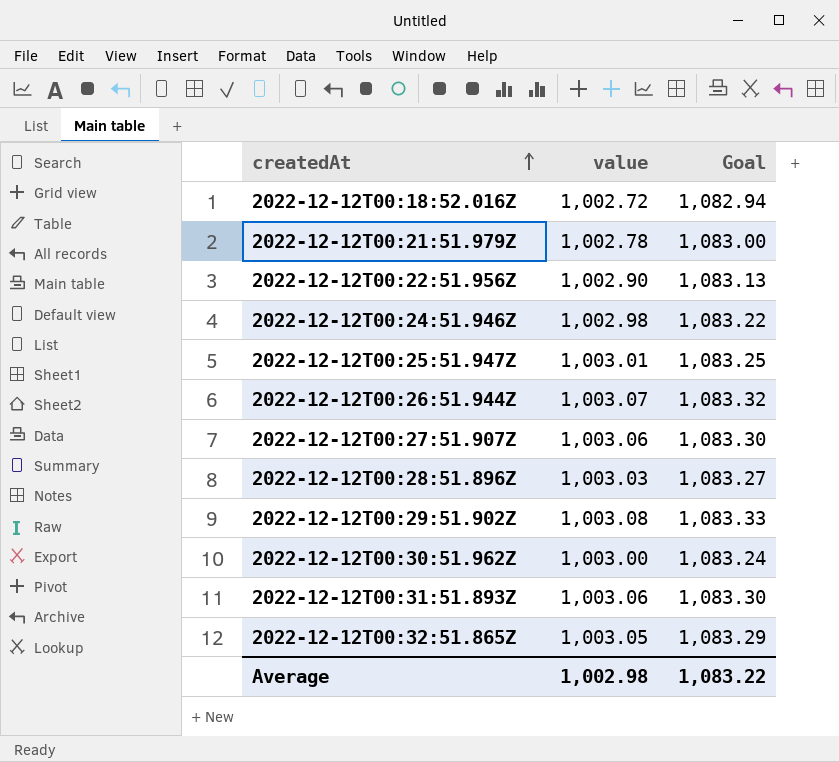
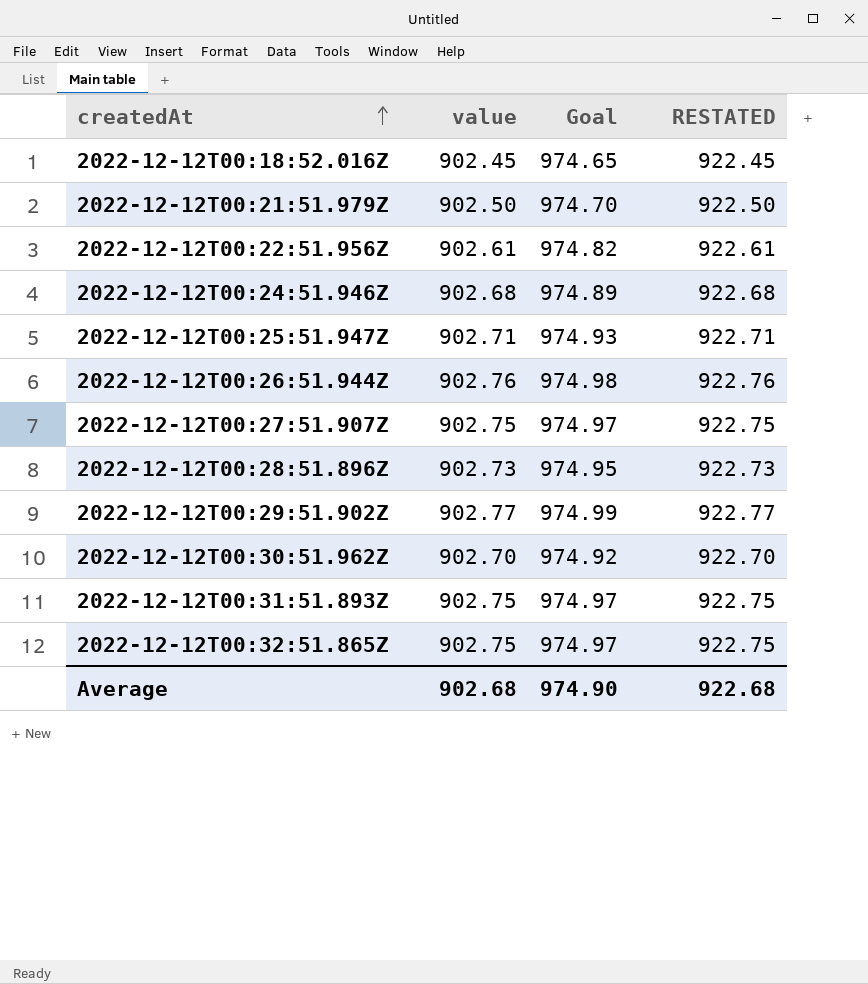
column RESTATED | formula: none -> [value] + 20
2022-12-12T00:18:52.016Z | value: 1,002.72 -> 902.45
2022-12-12T00:18:52.016Z | Goal: 1,082.94 -> 974.65
2022-12-12T00:21:51.979Z | value: 1,002.78 -> 902.50
2022-12-12T00:21:51.979Z | Goal: 1,083.00 -> 974.70
2022-12-12T00:22:51.956Z | value: 1,002.90 -> 902.61
2022-12-12T00:22:51.956Z | Goal: 1,083.13 -> 974.82
2022-12-12T00:24:51.946Z | value: 1,002.98 -> 902.68
2022-12-12T00:24:51.946Z | Goal: 1,083.22 -> 974.89
2022-12-12T00:25:51.947Z | value: 1,003.01 -> 902.71
2022-12-12T00:25:51.947Z | Goal: 1,083.25 -> 974.93
2022-12-12T00:26:51.944Z | value: 1,003.07 -> 902.76
2022-12-12T00:26:51.944Z | Goal: 1,083.32 -> 974.98
2022-12-12T00:27:51.907Z | value: 1,003.06 -> 902.75
2022-12-12T00:27:51.907Z | Goal: 1,083.30 -> 974.97
2022-12-12T00:28:51.896Z | value: 1,003.03 -> 902.73
2022-12-12T00:28:51.896Z | Goal: 1,083.27 -> 974.95
2022-12-12T00:29:51.902Z | value: 1,003.08 -> 902.77
2022-12-12T00:29:51.902Z | Goal: 1,083.33 -> 974.99
2022-12-12T00:30:51.962Z | value: 1,003.00 -> 902.70
2022-12-12T00:30:51.962Z | Goal: 1,083.24 -> 974.92
2022-12-12T00:31:51.893Z | value: 1,003.06 -> 902.75
2022-12-12T00:31:51.893Z | Goal: 1,083.30 -> 974.97
2022-12-12T00:32:51.865Z | value: 1,003.05 -> 902.75
2022-12-12T00:32:51.865Z | Goal: 1,083.29 -> 974.97
Average | value: 1,002.98 -> 902.68
Average | Goal: 1,083.22 -> 974.90

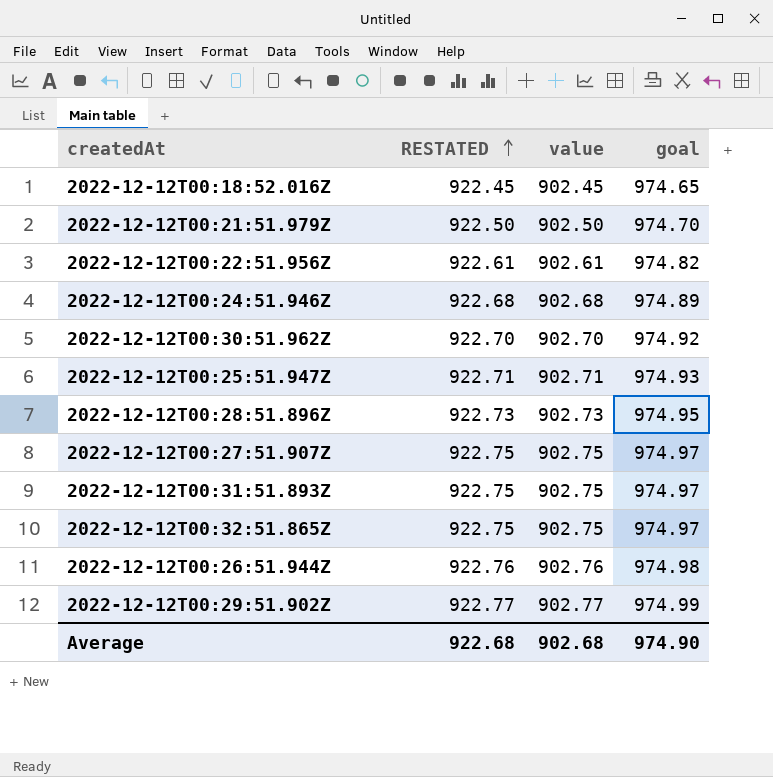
row order: createdAt ascending -> RESTATED ascending
column RESTATED | position: 4 -> 2
column name: Goal -> goal

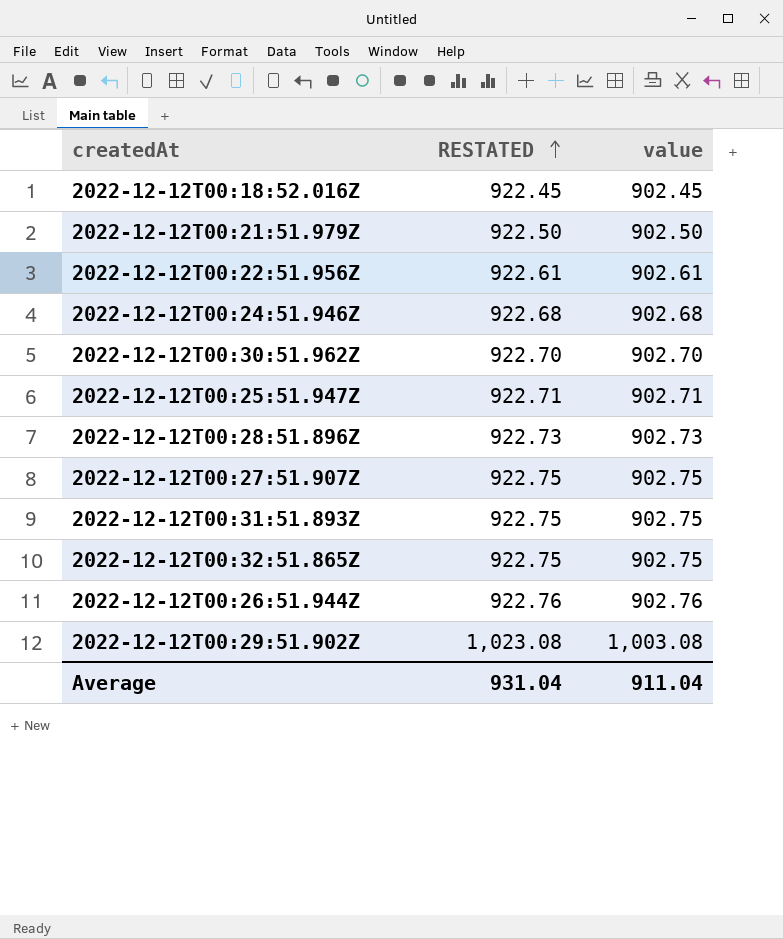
column goal | formula: [value] * 1.08 -> none
2022-12-12T00:29:51.902Z | RESTATED: 922.77 -> 1,023.08
2022-12-12T00:29:51.902Z | value: 902.77 -> 1,003.08
Average | RESTATED: 922.68 -> 931.04
Average | value: 902.68 -> 911.04

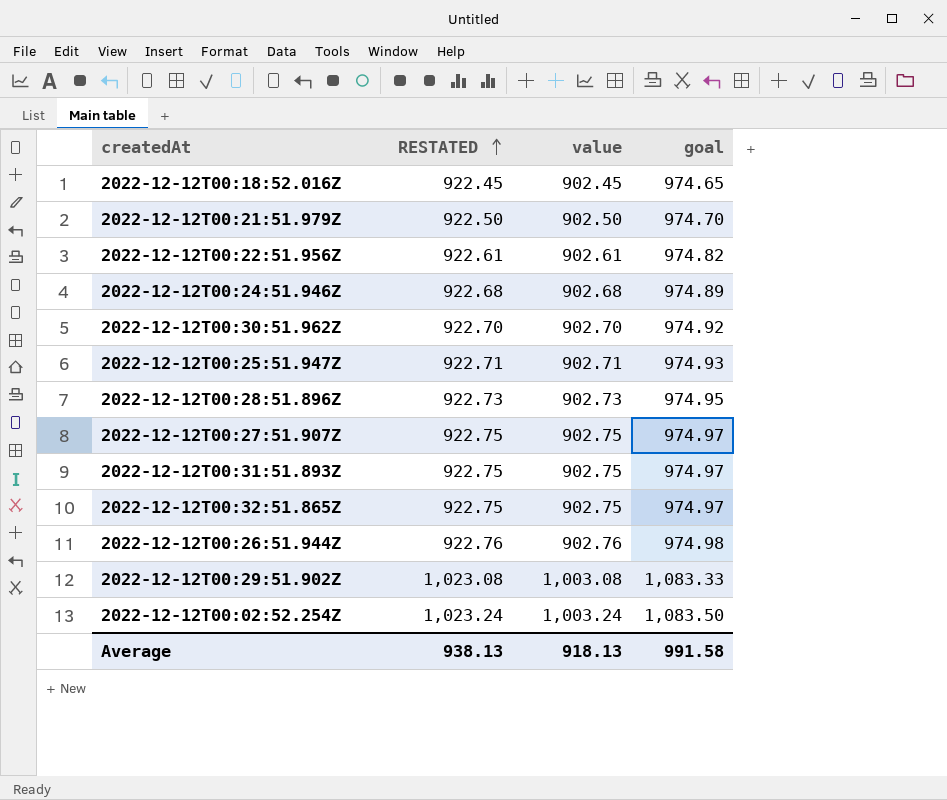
column goal | formula: none -> [value] * 1.08
row 2022-12-12T00:02:52.254Z: none -> 1,023.24 | 1,003.24 | 1,083.50
Average | RESTATED: 931.04 -> 938.13
Average | value: 911.04 -> 918.13

